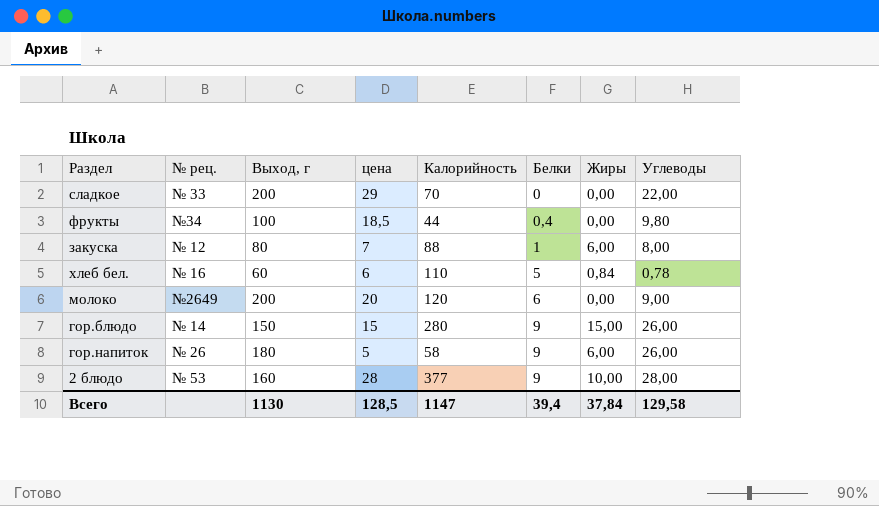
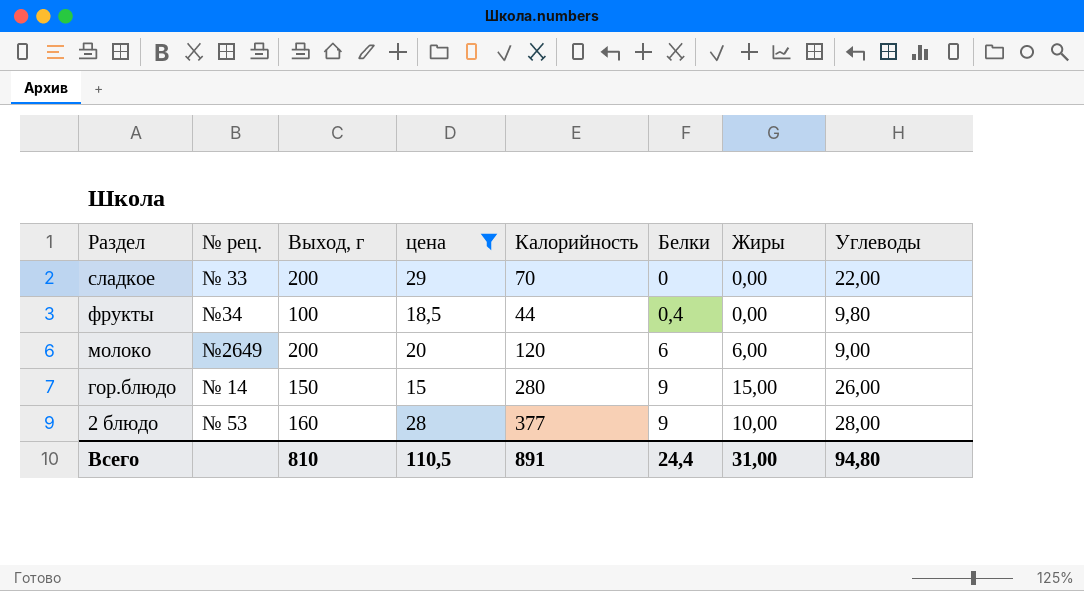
filter: none -> цена >= 15
молоко | Жиры: 0,00 -> 6,00
Всего | Выход, г: 1130 -> 810
Всего | цена: 128,5 -> 110,5
Всего | Калорийность: 1147 -> 891
Всего | Белки: 39,4 -> 24,4
Всего | Жиры: 37,84 -> 31,00
Всего | Углеводы: 129,58 -> 94,80

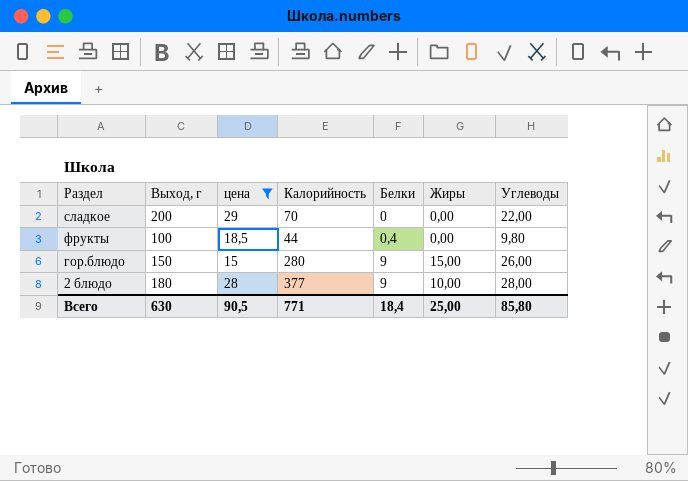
column № рец. | position: 2 -> none
row молоко: №2649 | 200 | 20 | 120 | 6 | 6,00 | 9,00 -> none
2 блюдо | Выход, г: 160 -> 180
Всего | Выход, г: 810 -> 630
Всего | цена: 110,5 -> 90,5
Всего | Калорийность: 891 -> 771
Всего | Белки: 24,4 -> 18,4
Всего | Жиры: 31,00 -> 25,00
Всего | Углеводы: 94,80 -> 85,80

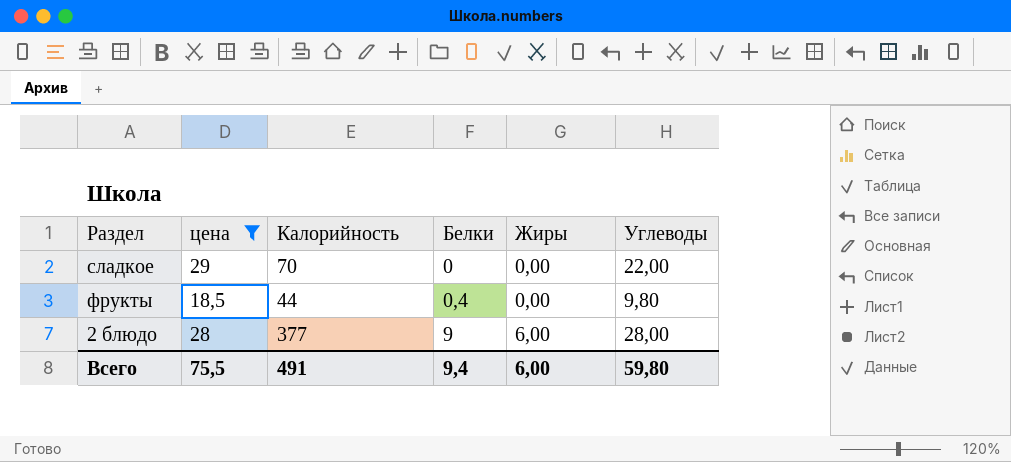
column Выход, г | position: 2 -> none
row гор.блюдо: 150 | 15 | 280 | 9 | 15,00 | 26,00 -> none
2 блюдо | Жиры: 10,00 -> 6,00
Всего | цена: 90,5 -> 75,5
Всего | Калорийность: 771 -> 491
Всего | Белки: 18,4 -> 9,4
Всего | Жиры: 25,00 -> 6,00
Всего | Углеводы: 85,80 -> 59,80

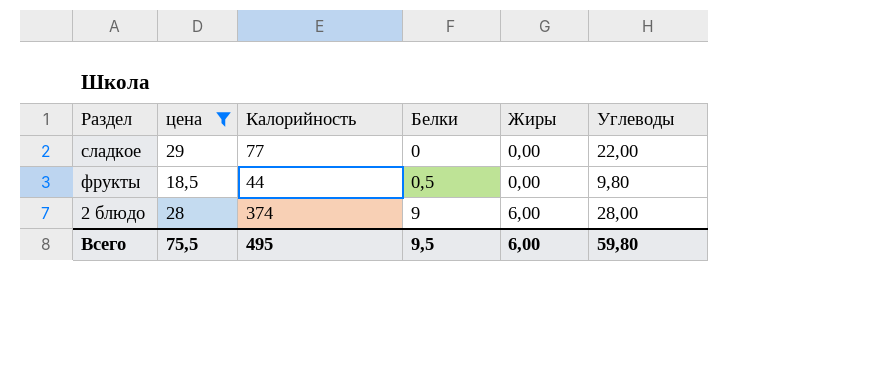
сладкое | Калорийность: 70 -> 77
фрукты | Белки: 0,4 -> 0,5
2 блюдо | Калорийность: 377 -> 374
Всего | Калорийность: 491 -> 495
Всего | Белки: 9,4 -> 9,5

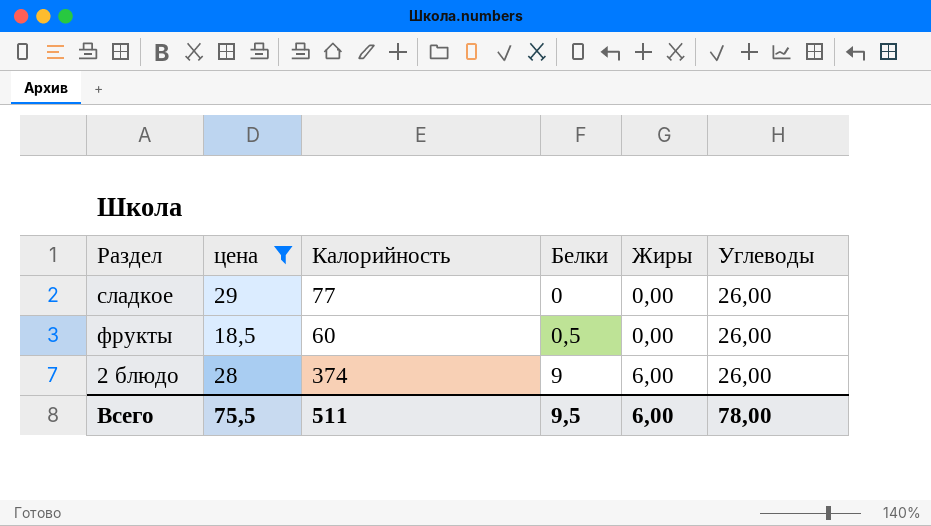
сладкое | Углеводы: 22,00 -> 26,00
фрукты | Калорийность: 44 -> 60
фрукты | Углеводы: 9,80 -> 26,00
2 блюдо | Углеводы: 28,00 -> 26,00
Всего | Калорийность: 495 -> 511
Всего | Углеводы: 59,80 -> 78,00

